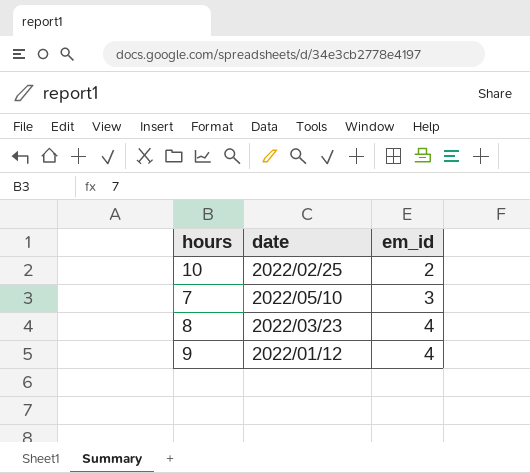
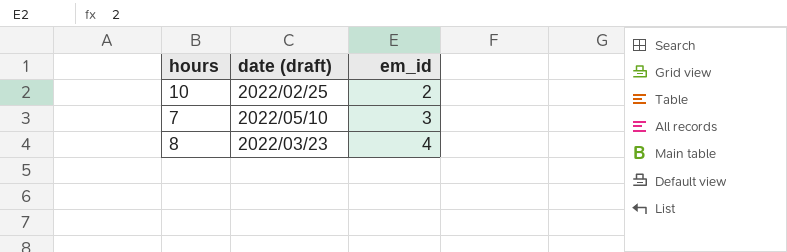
column name: date -> date (draft)
row 9: 2022/01/12 | 4 -> none

